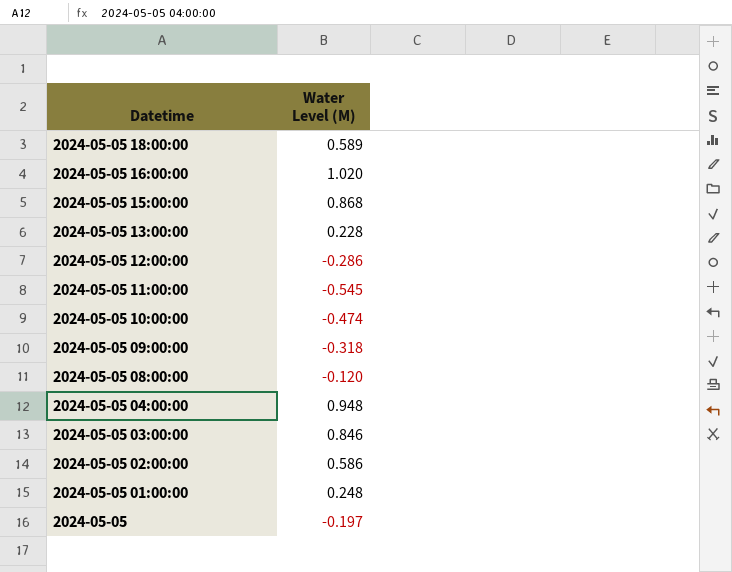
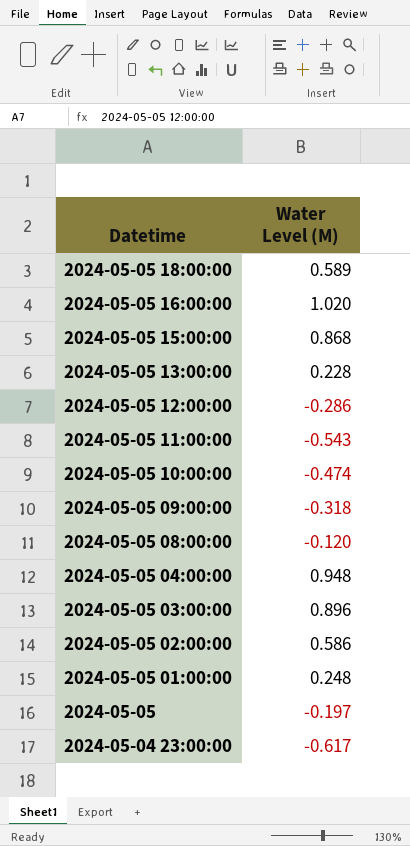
2024-05-05 11:00:00 | Water Level (M): -0.545 -> -0.543
2024-05-05 03:00:00 | Water Level (M): 0.846 -> 0.896
row 2024-05-04 23:00:00: none -> -0.617

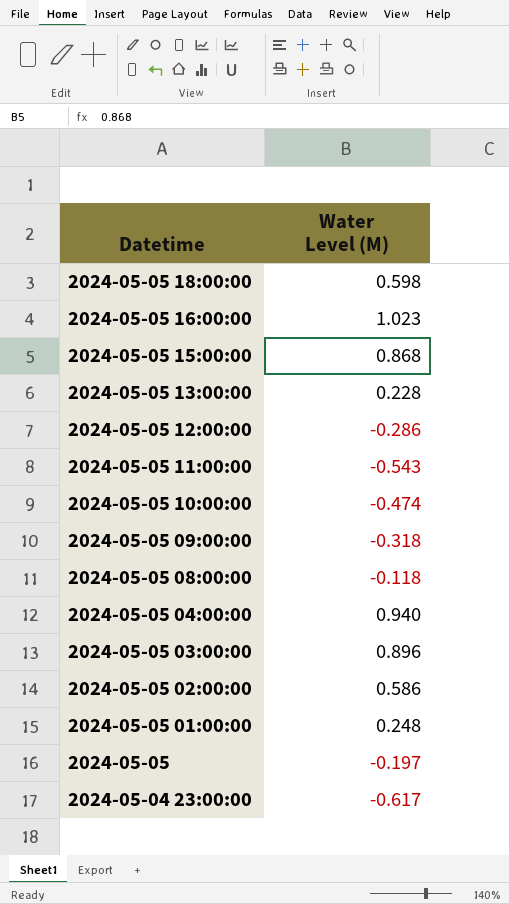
2024-05-05 18:00:00 | Water Level (M): 0.589 -> 0.598
2024-05-05 16:00:00 | Water Level (M): 1.020 -> 1.023
2024-05-05 08:00:00 | Water Level (M): -0.120 -> -0.118
2024-05-05 04:00:00 | Water Level (M): 0.948 -> 0.940

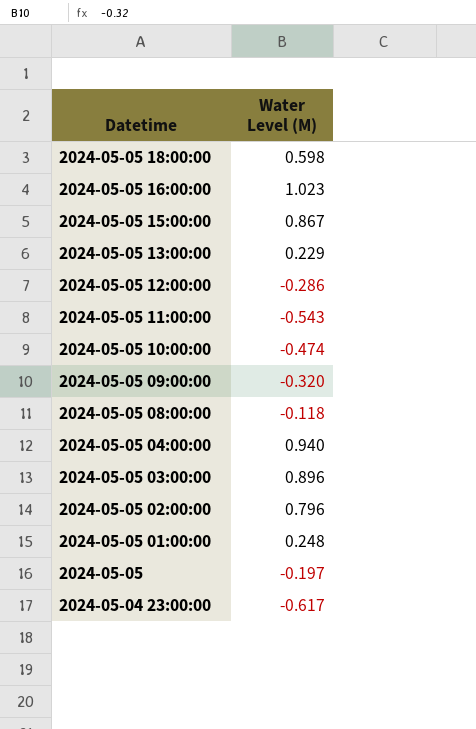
2024-05-05 15:00:00 | Water Level (M): 0.868 -> 0.867
2024-05-05 13:00:00 | Water Level (M): 0.228 -> 0.229
2024-05-05 09:00:00 | Water Level (M): -0.318 -> -0.320
2024-05-05 02:00:00 | Water Level (M): 0.586 -> 0.796

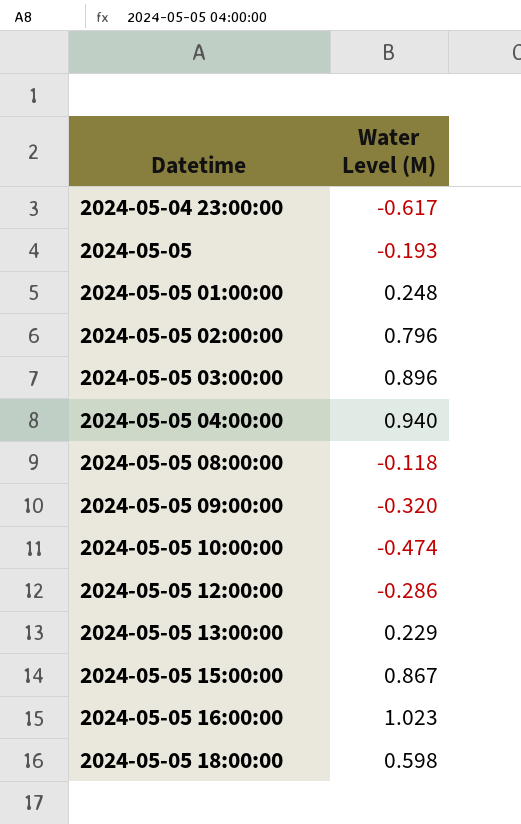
row order: Datetime descending -> Datetime ascending
row 2024-05-05 11:00:00: -0.543 -> none
2024-05-05 | Water Level (M): -0.197 -> -0.193

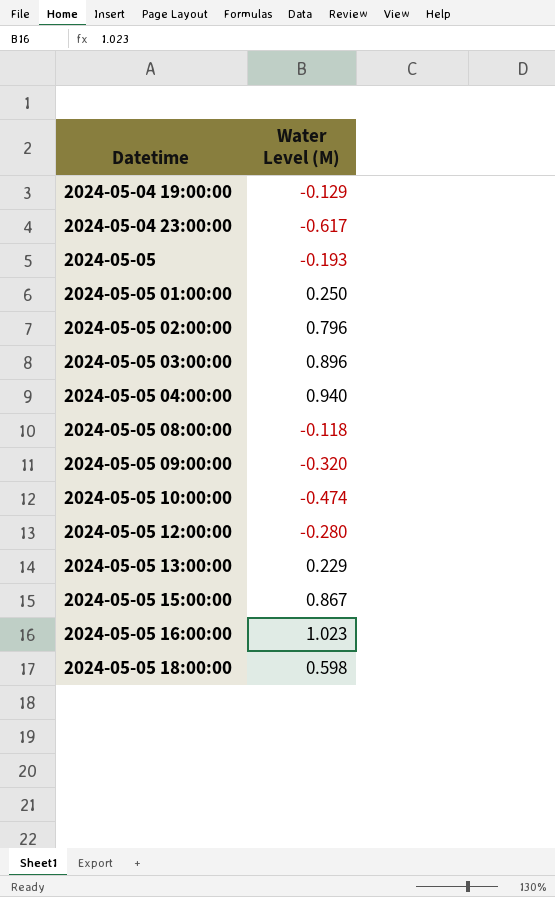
row 2024-05-04 19:00:00: none -> -0.129
2024-05-05 01:00:00 | Water Level (M): 0.248 -> 0.250
2024-05-05 12:00:00 | Water Level (M): -0.286 -> -0.280

